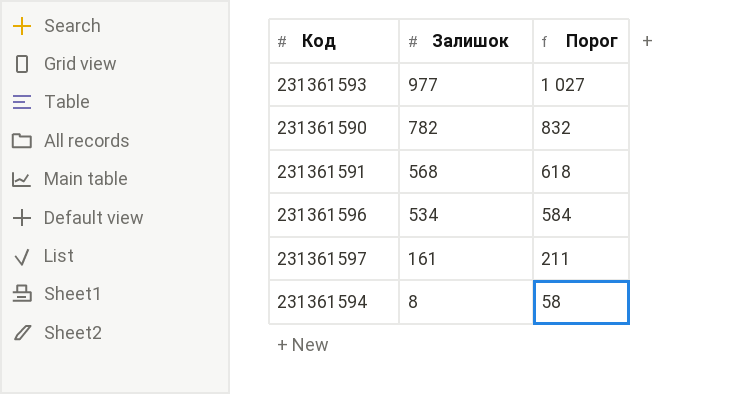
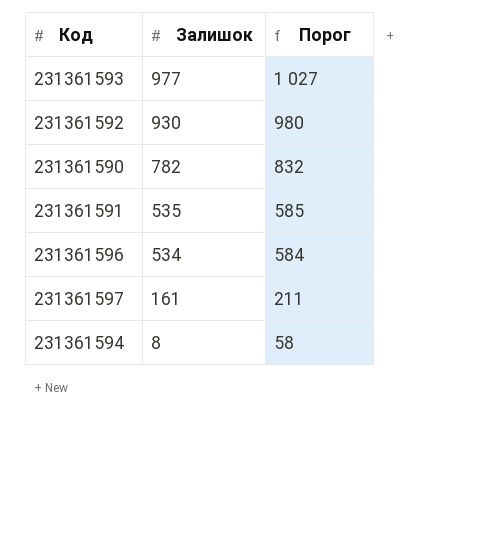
row 231361592: none -> 930 | 980
231361591 | Залишок: 568 -> 535
231361591 | Порог: 618 -> 585

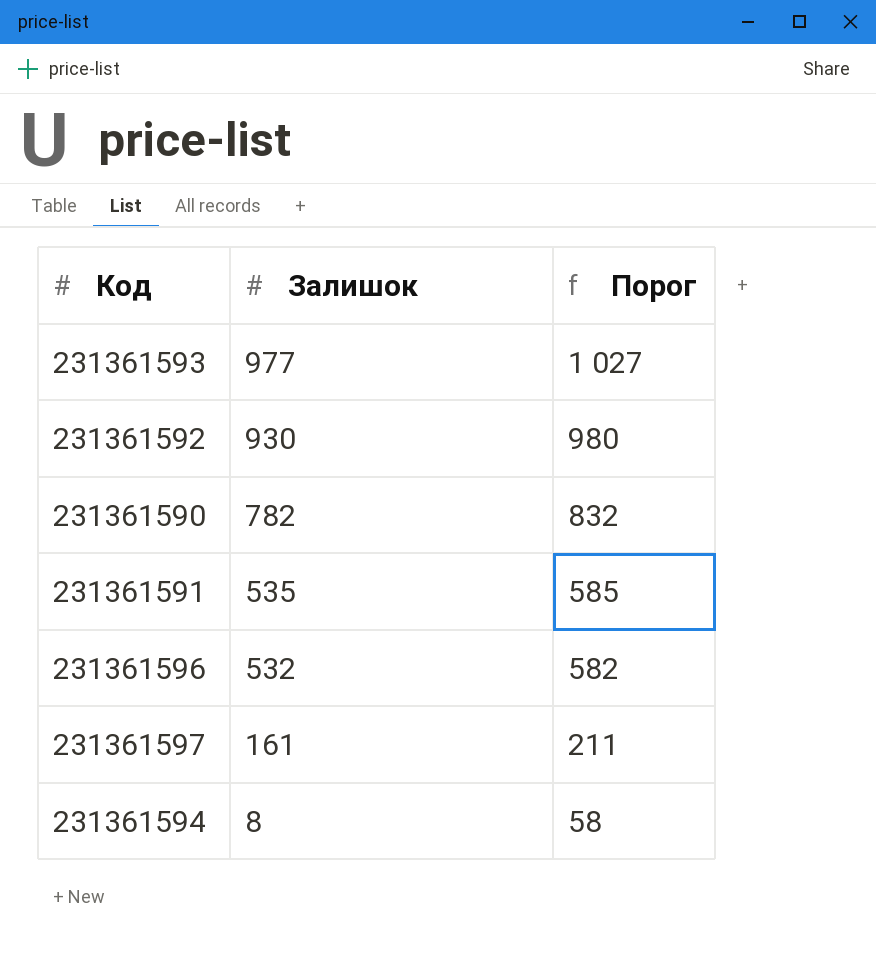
231361596 | Залишок: 534 -> 532
231361596 | Порог: 584 -> 582

